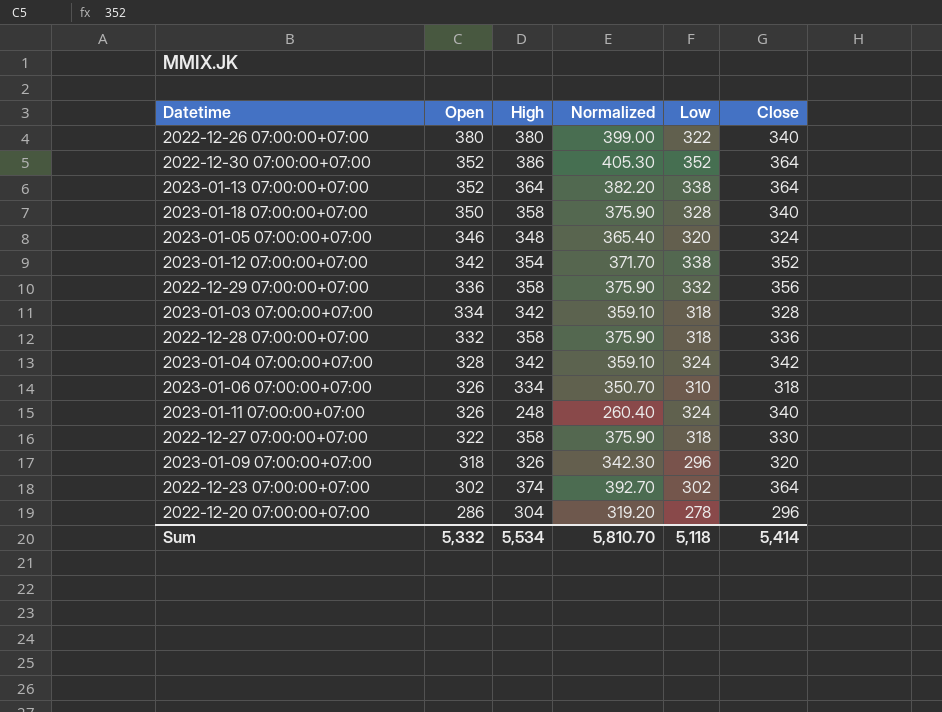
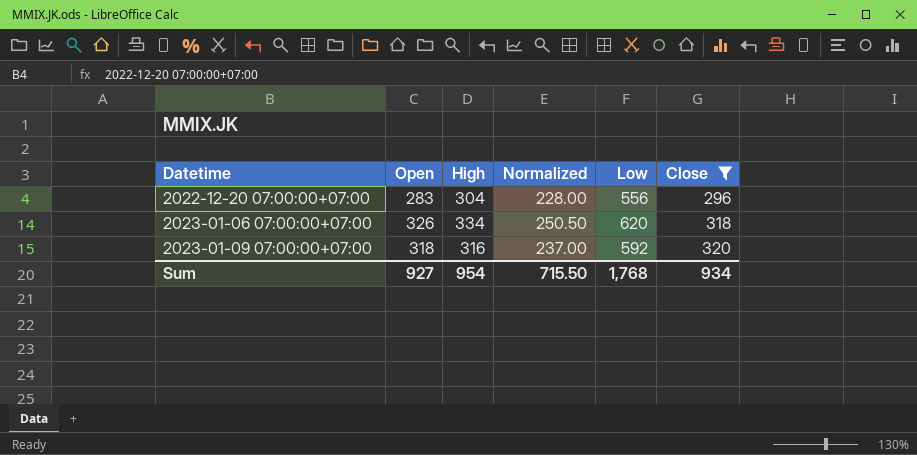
filter: none -> Close <= 320
row order: Open descending -> Datetime ascending
column Normalized | formula: [High] * 1.05 -> [High] * 0.75
2022-12-20 07:00:00+07:00 | Open: 286 -> 283
2022-12-20 07:00:00+07:00 | Low: 278 -> 556
2023-01-06 07:00:00+07:00 | Low: 310 -> 620
2023-01-09 07:00:00+07:00 | High: 326 -> 316
2023-01-09 07:00:00+07:00 | Low: 296 -> 592
Sum | Open: 5,332 -> 927
Sum | High: 5,534 -> 954
Sum | Normalized: 5,810.70 -> 715.50
Sum | Low: 5,118 -> 1,768
Sum | Close: 5,414 -> 934

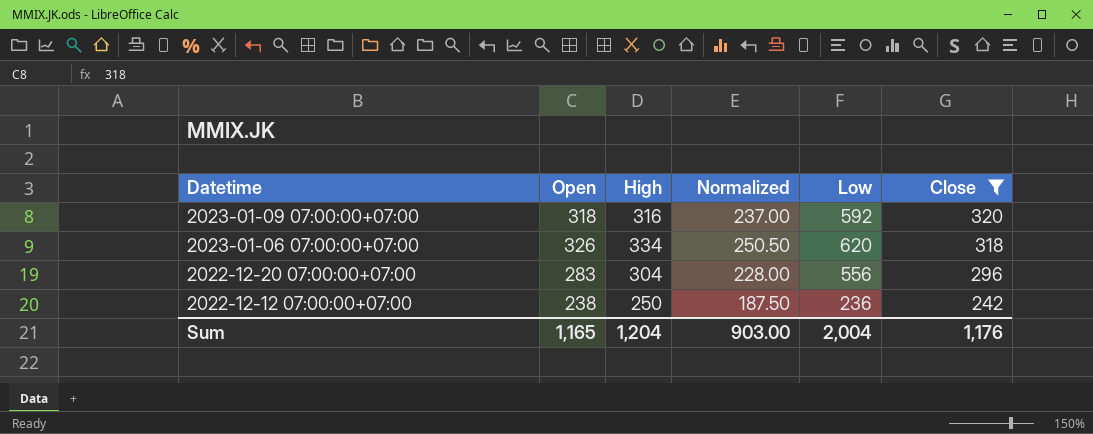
row order: Datetime ascending -> Datetime descending
row 2022-12-12 07:00:00+07:00: none -> 238 | 250 | 187.50 | 236 | 242
Sum | Open: 927 -> 1,165
Sum | High: 954 -> 1,204
Sum | Normalized: 715.50 -> 903.00
Sum | Low: 1,768 -> 2,004
Sum | Close: 934 -> 1,176

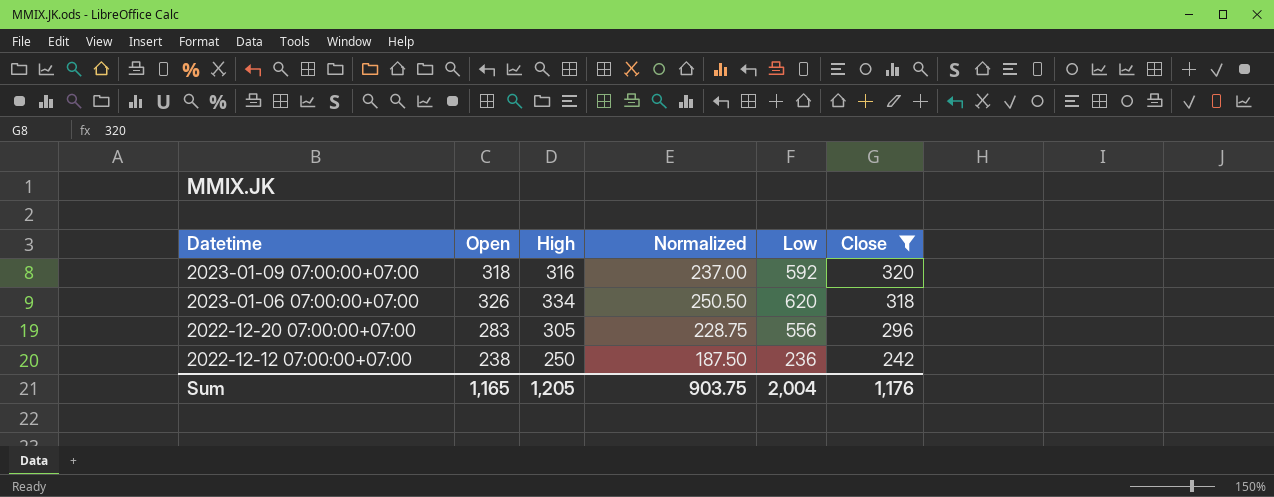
2022-12-20 07:00:00+07:00 | High: 304 -> 305
2022-12-20 07:00:00+07:00 | Normalized: 228.00 -> 228.75
Sum | High: 1,204 -> 1,205
Sum | Normalized: 903.00 -> 903.75

